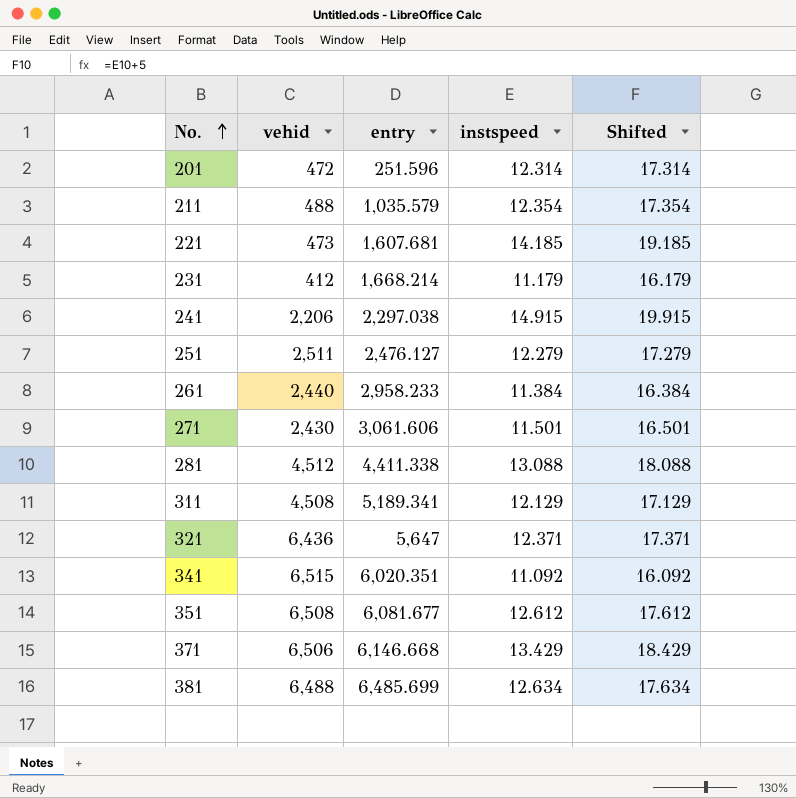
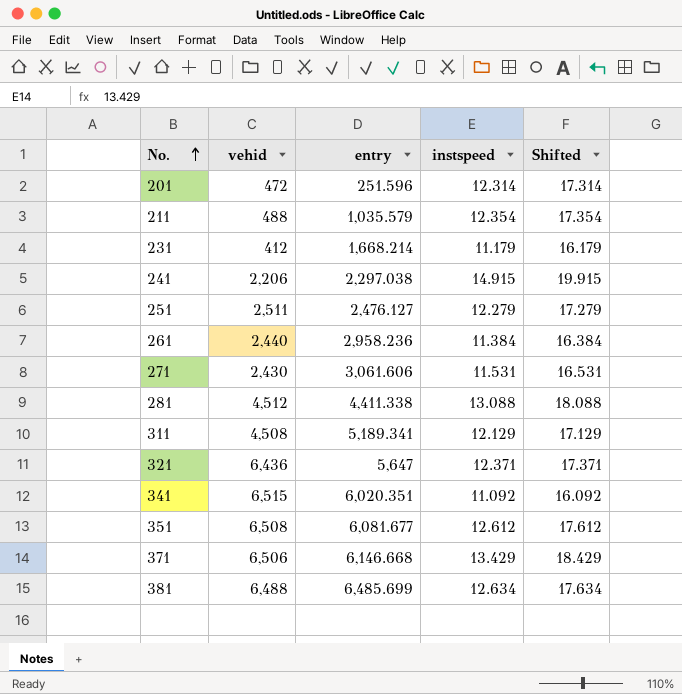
row 221: 473 | 1,607.681 | 14.185 | 19.185 -> none
261 | entry: 2,958.233 -> 2,958.236
271 | instspeed: 11.501 -> 11.531
271 | Shifted: 16.501 -> 16.531

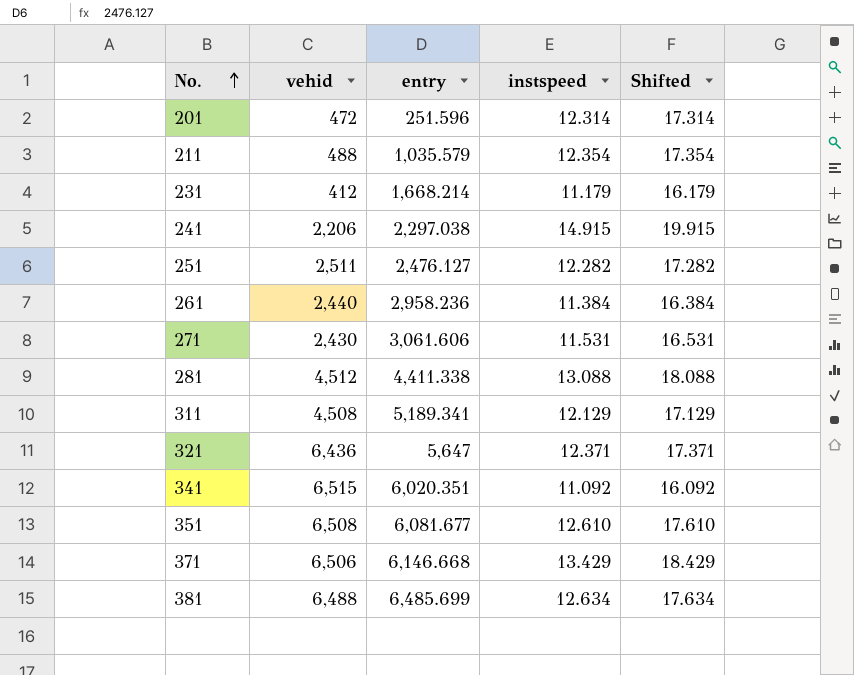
251 | instspeed: 12.279 -> 12.282
251 | Shifted: 17.279 -> 17.282
351 | instspeed: 12.612 -> 12.610
351 | Shifted: 17.612 -> 17.610

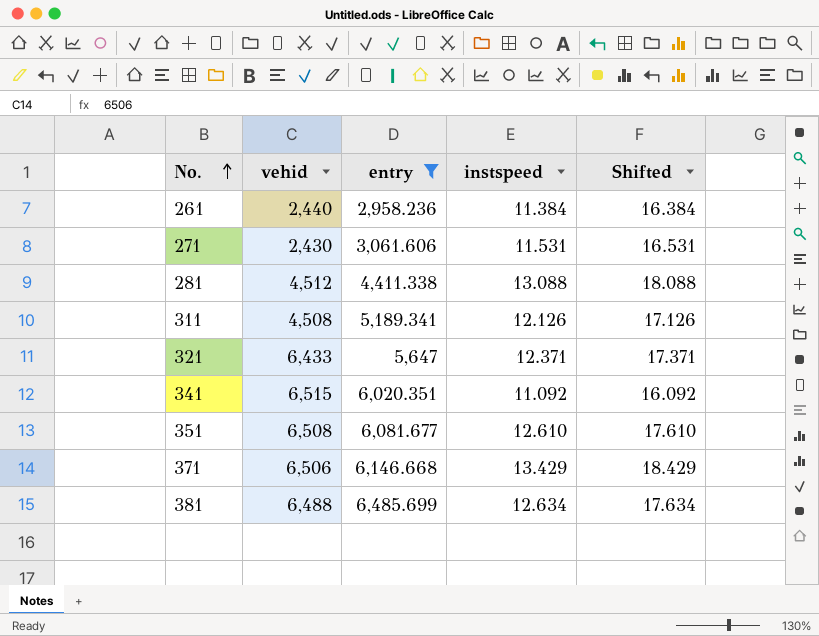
filter: none -> entry >= 2,958.236
311 | instspeed: 12.129 -> 12.126
311 | Shifted: 17.129 -> 17.126
321 | vehid: 6,436 -> 6,433

